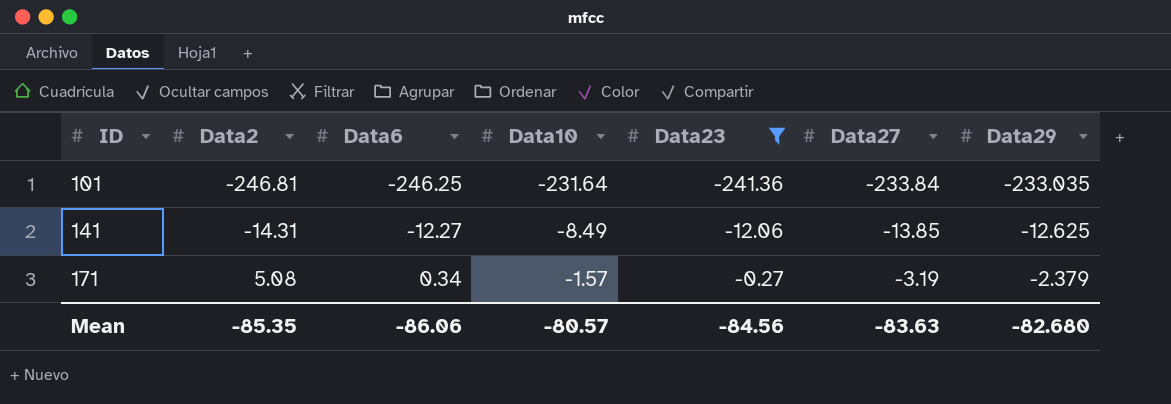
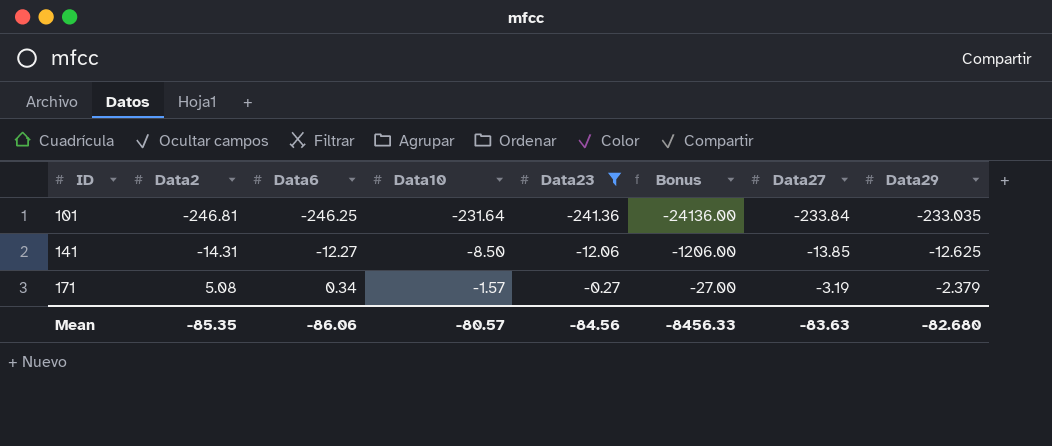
column Bonus | formula: none -> [Data23] * 100
141 | Data10: -8.49 -> -8.50

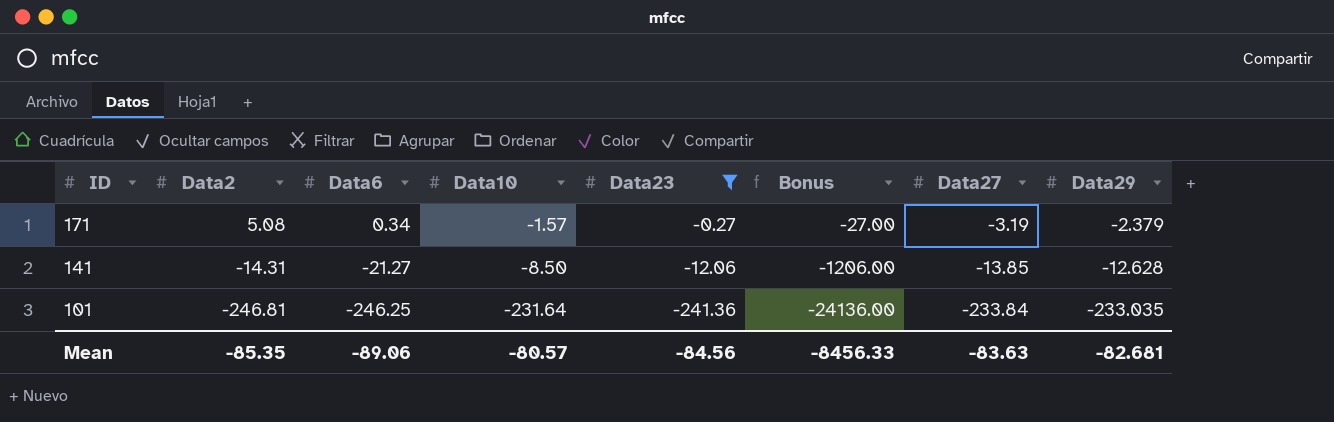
row order: ID ascending -> ID descending
141 | Data6: -12.27 -> -21.27
141 | Data29: -12.625 -> -12.628
Mean | Data6: -86.06 -> -89.06
Mean | Data29: -82.680 -> -82.681

